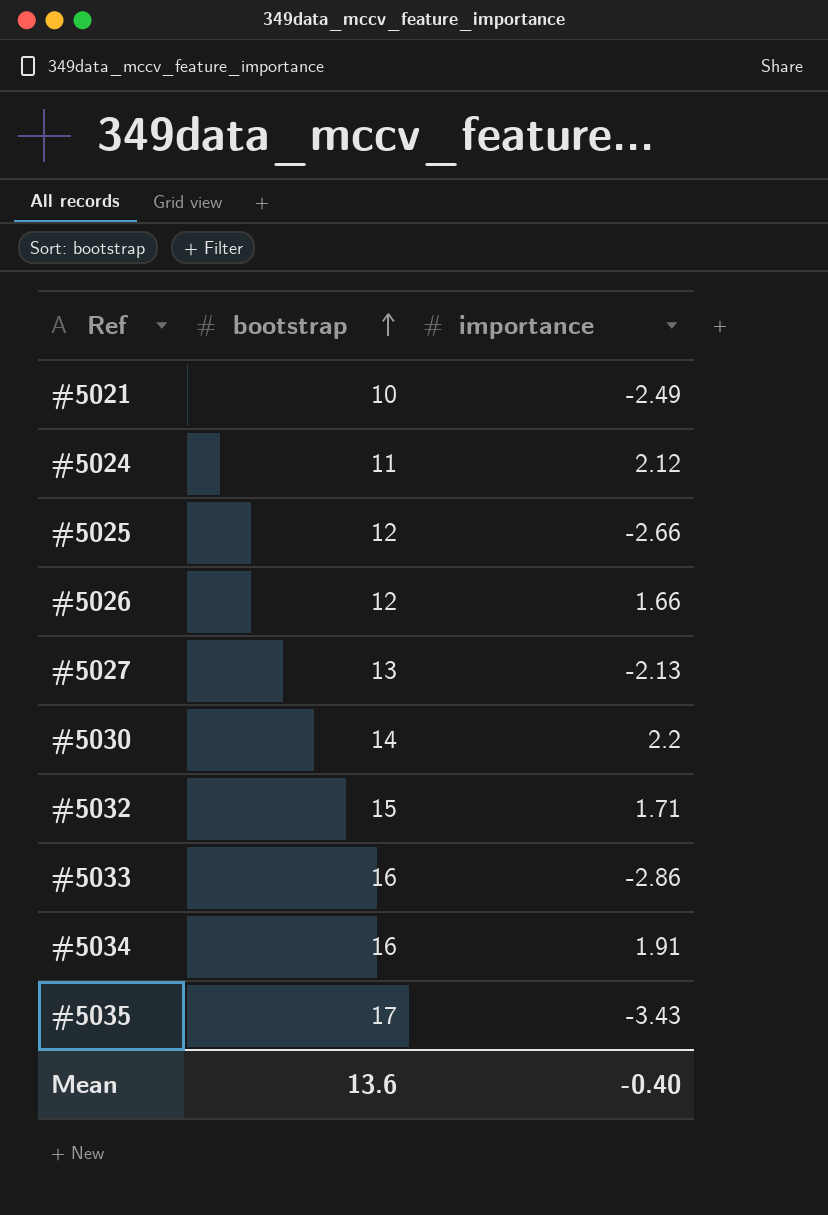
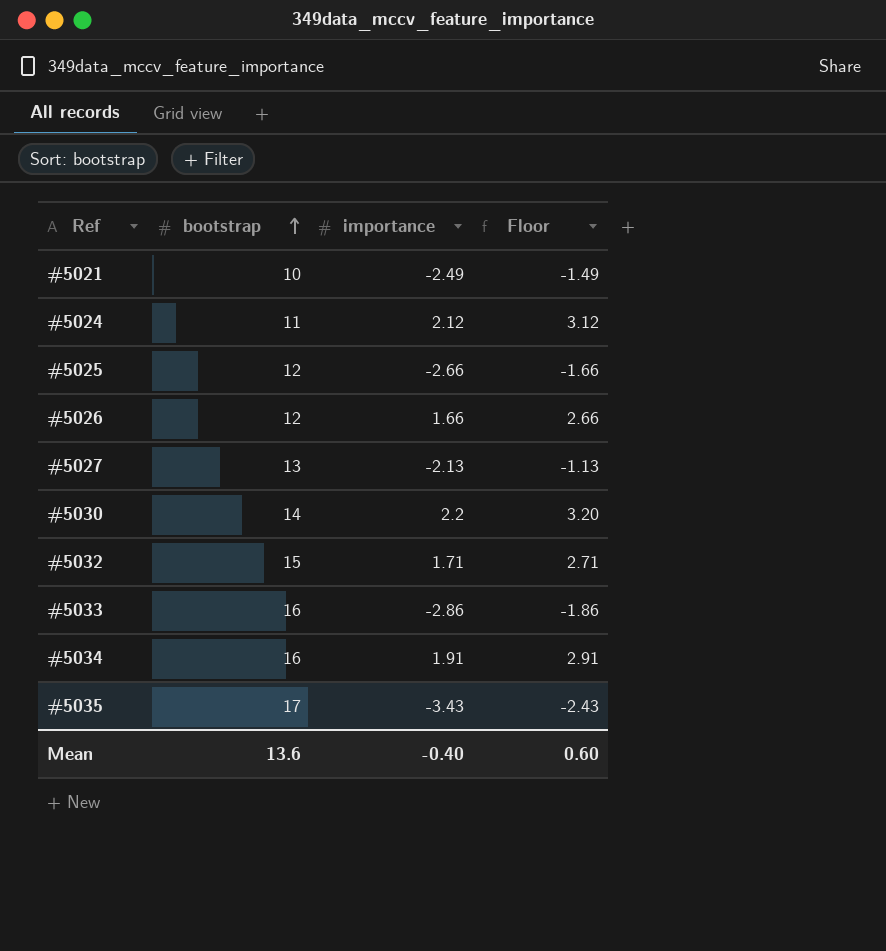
column Floor | formula: none -> [importance] + 1

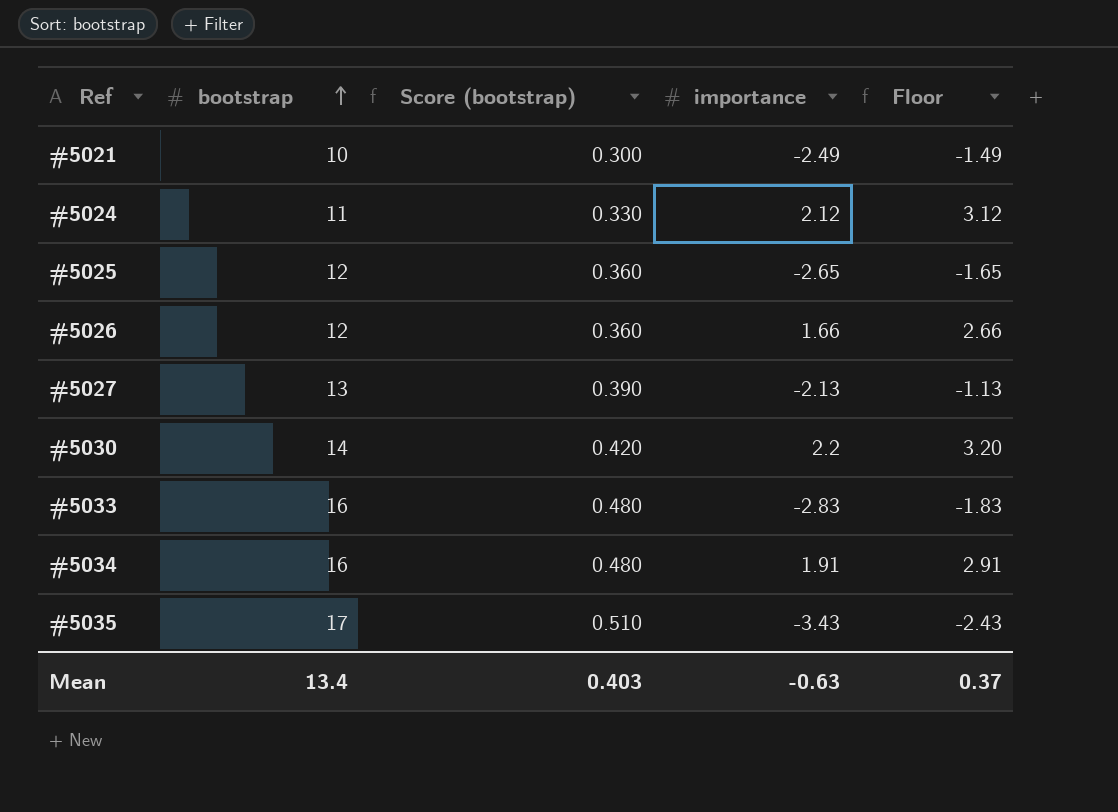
column Score (bootstrap) | formula: none -> [bootstrap] * 0.03
row #5032: 15 | 1.71 | 2.71 -> none
#5025 | importance: -2.66 -> -2.65
#5025 | Floor: -1.66 -> -1.65
#5033 | importance: -2.86 -> -2.83
#5033 | Floor: -1.86 -> -1.83
Mean | bootstrap: 13.6 -> 13.4
Mean | importance: -0.40 -> -0.63
Mean | Floor: 0.60 -> 0.37

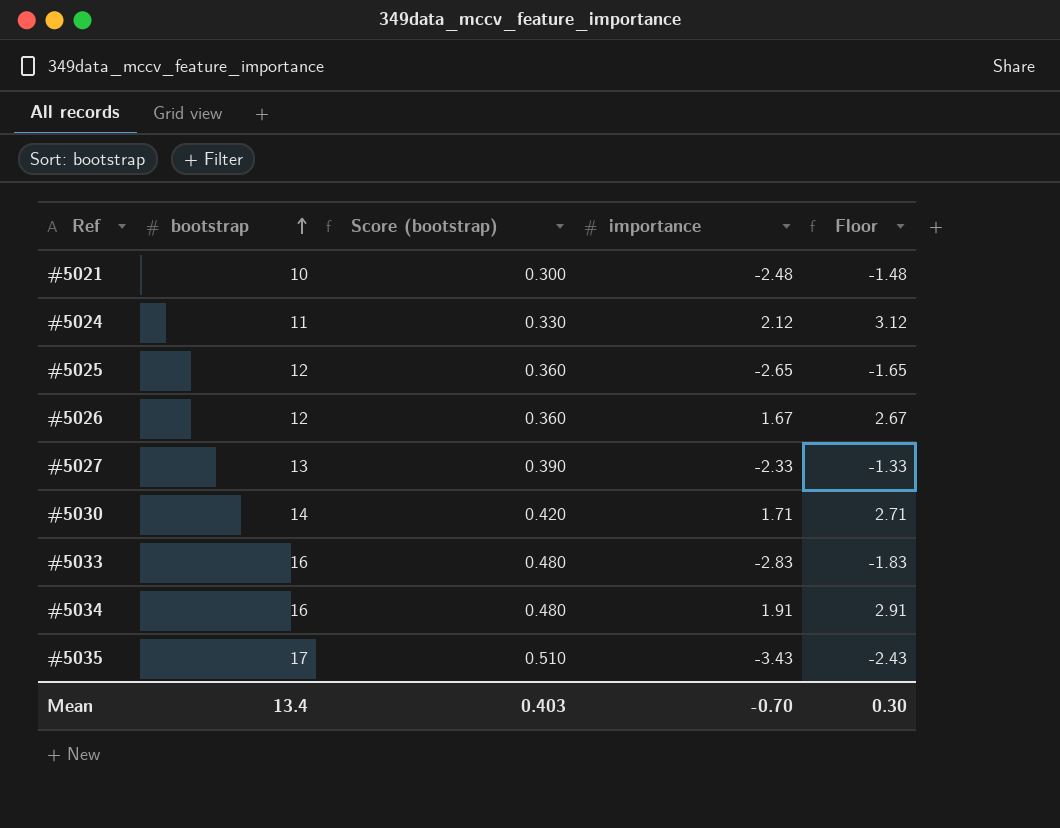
#5021 | importance: -2.49 -> -2.48
#5021 | Floor: -1.49 -> -1.48
#5026 | importance: 1.66 -> 1.67
#5026 | Floor: 2.66 -> 2.67
#5027 | importance: -2.13 -> -2.33
#5027 | Floor: -1.13 -> -1.33
#5030 | importance: 2.2 -> 1.71
#5030 | Floor: 3.20 -> 2.71
Mean | importance: -0.63 -> -0.70
Mean | Floor: 0.37 -> 0.30

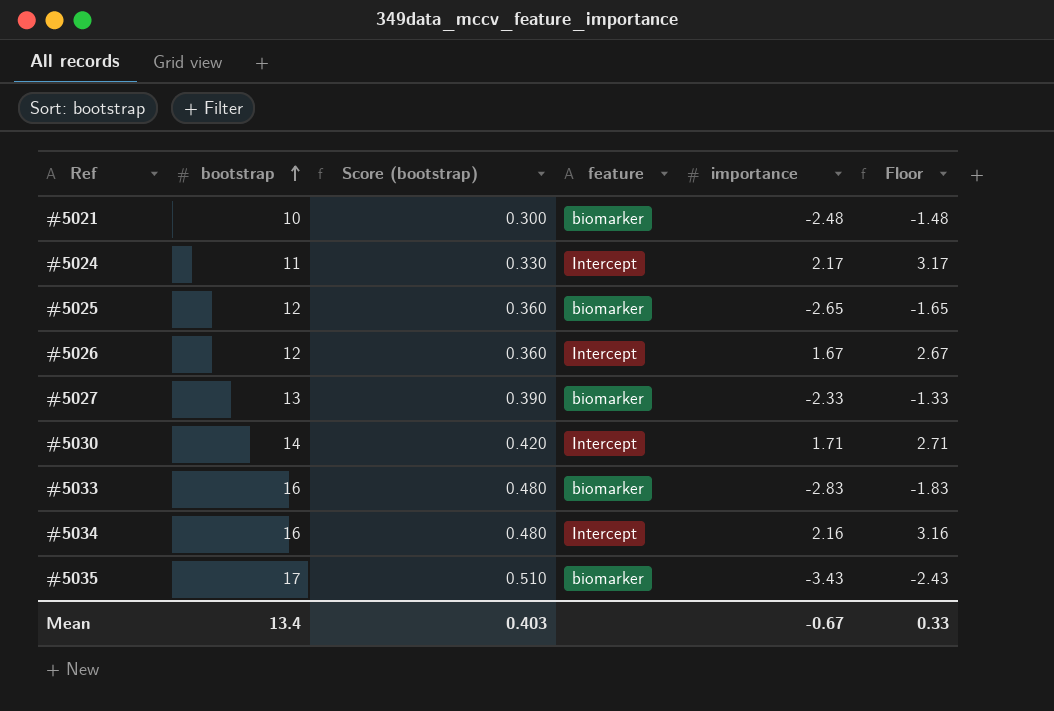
column feature | position: none -> 4
#5024 | importance: 2.12 -> 2.17
#5024 | Floor: 3.12 -> 3.17
#5034 | importance: 1.91 -> 2.16
#5034 | Floor: 2.91 -> 3.16
Mean | importance: -0.70 -> -0.67
Mean | Floor: 0.30 -> 0.33

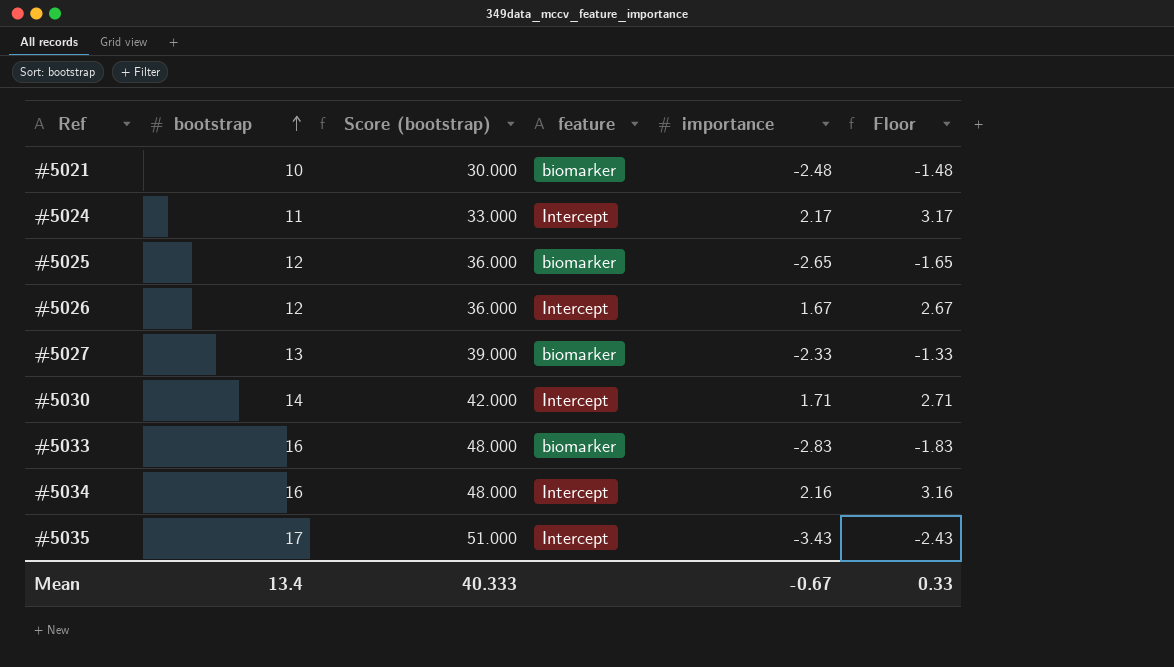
column Score (bootstrap) | formula: [bootstrap] * 0.03 -> [bootstrap] * 3
#5035 | feature: biomarker -> Intercept
Mean | Score (bootstrap): 0.403 -> 40.333

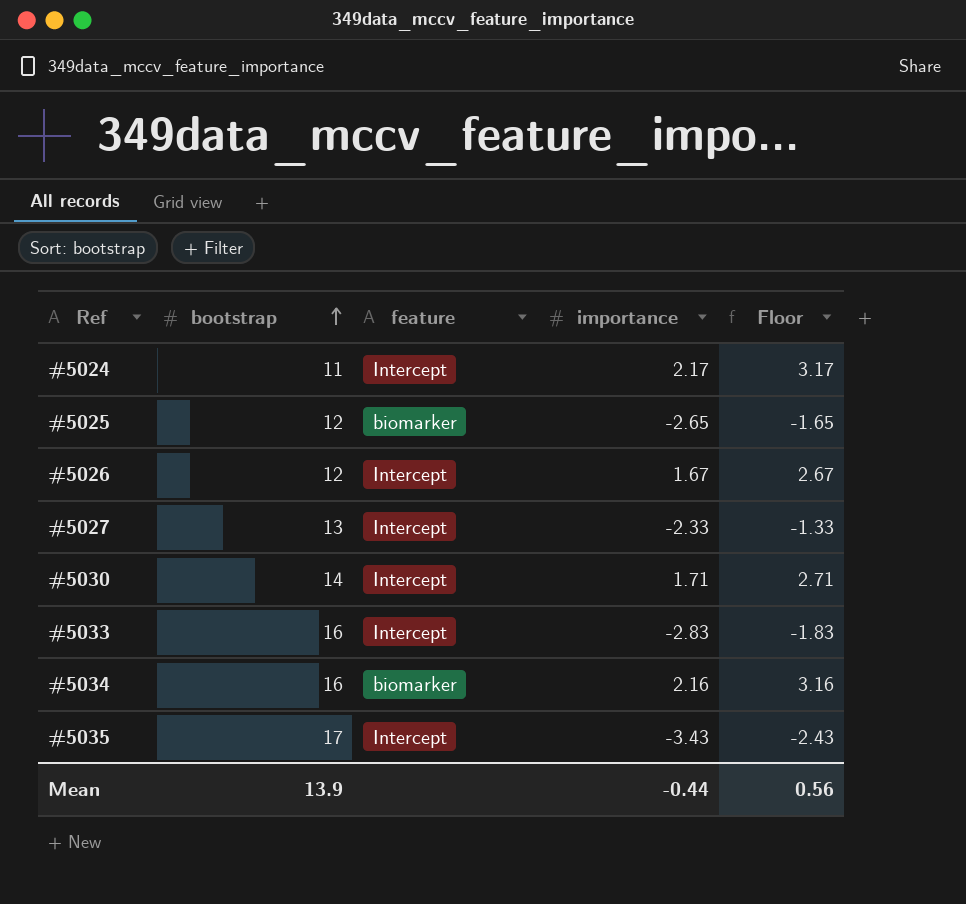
column Score (bootstrap) | formula: [bootstrap] * 3 -> none
row #5021: 10 | 30.000 | biomarker | -2.48 | -1.48 -> none
#5027 | feature: biomarker -> Intercept
#5033 | feature: biomarker -> Intercept
#5034 | feature: Intercept -> biomarker
Mean | bootstrap: 13.4 -> 13.9
Mean | importance: -0.67 -> -0.44
Mean | Floor: 0.33 -> 0.56

